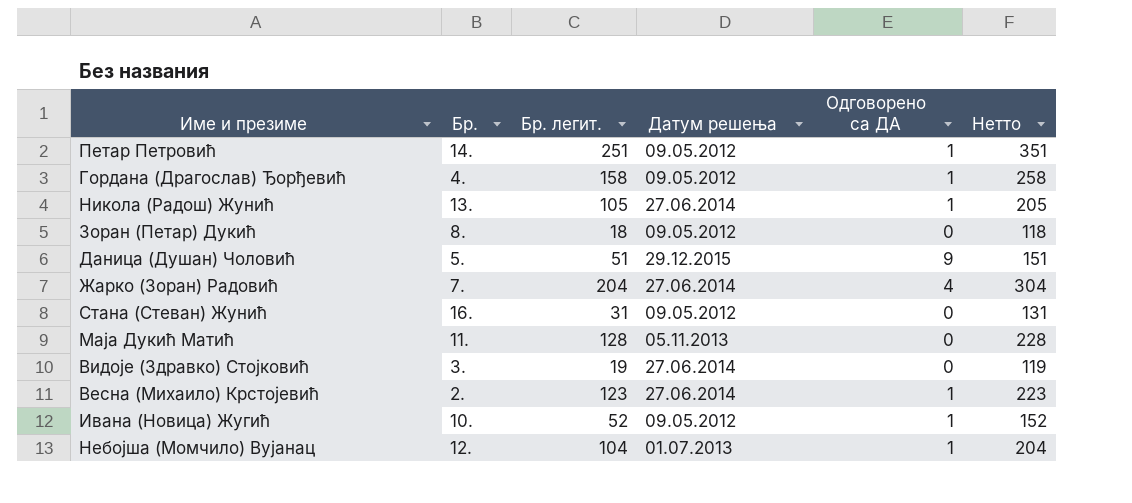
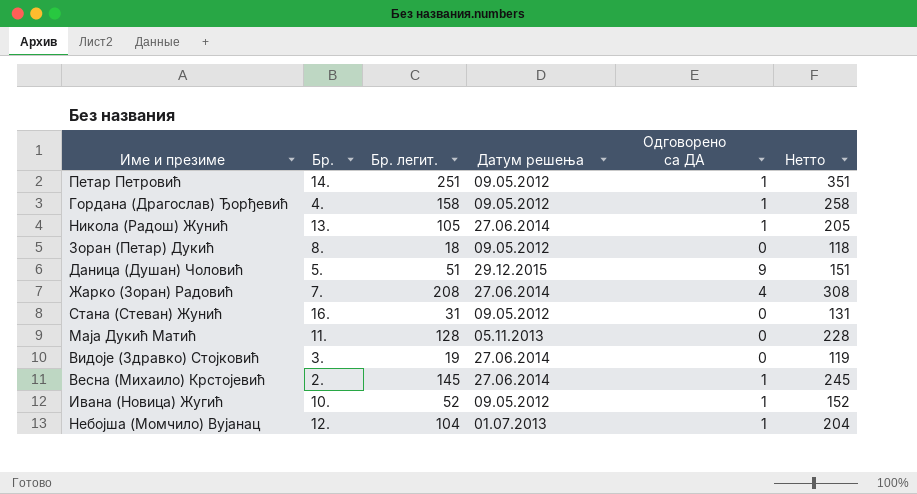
Жарко (Зоран) Радовић | Бр. легит.: 204 -> 208
Жарко (Зоран) Радовић | Нетто: 304 -> 308
Весна (Михаило) Крстојевић | Бр. легит.: 123 -> 145
Весна (Михаило) Крстојевић | Нетто: 223 -> 245

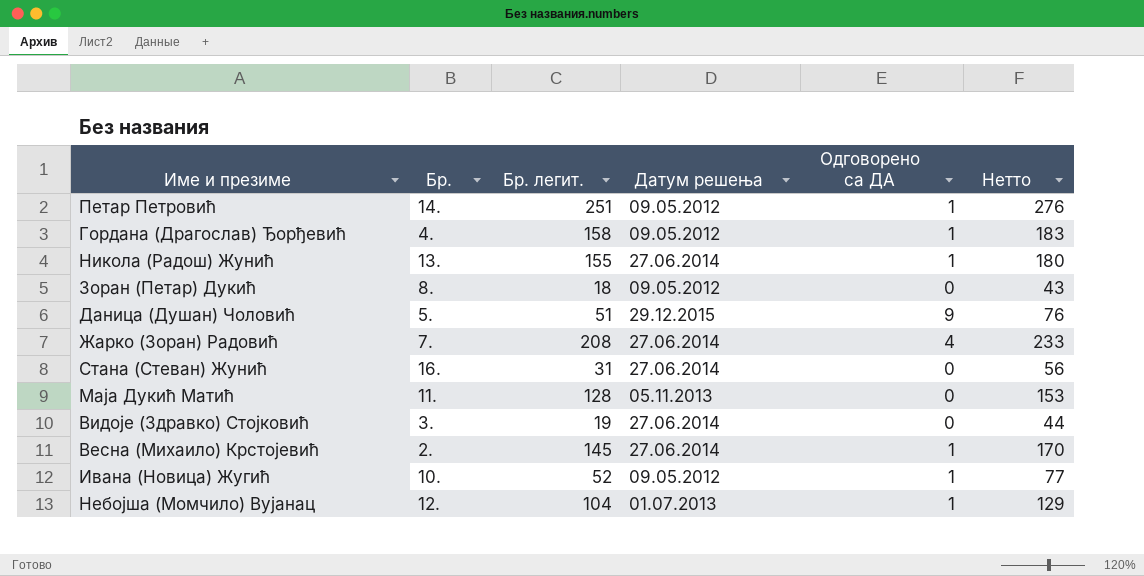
column Нетто | formula: [Бр. легит.] + 100 -> [Бр. легит.] + 25
Никола (Радош) Жунић | Бр. легит.: 105 -> 155
Стана (Стеван) Жунић | Датум решења: 09.05.2012 -> 27.06.2014

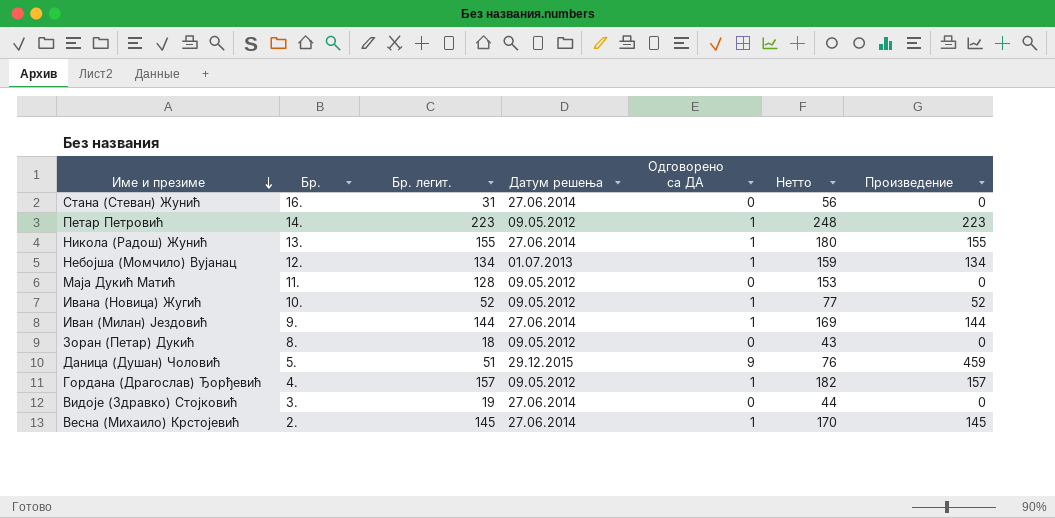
row order: none -> Име и презиме descending
column Произведение | formula: none -> [Бр. легит.] * [Одговорено са ДА]
row Жарко (Зоран) Радовић: 7. | 208 | 27.06.2014 | 4 | 233 -> none
Петар Петровић | Бр. легит.: 251 -> 223
Петар Петровић | Нетто: 276 -> 248
Небојша (Момчило) Вујанац | Бр. легит.: 104 -> 134
Небојша (Момчило) Вујанац | Нетто: 129 -> 159
Маја Дукић Матић | Датум решења: 05.11.2013 -> 09.05.2012
row Иван (Милан) Јездовић: none -> 9. | 144 | 27.06.2014 | 1 | 169 | 144
Гордана (Драгослав) Ђорђевић | Бр. легит.: 158 -> 157
Гордана (Драгослав) Ђорђевић | Нетто: 183 -> 182

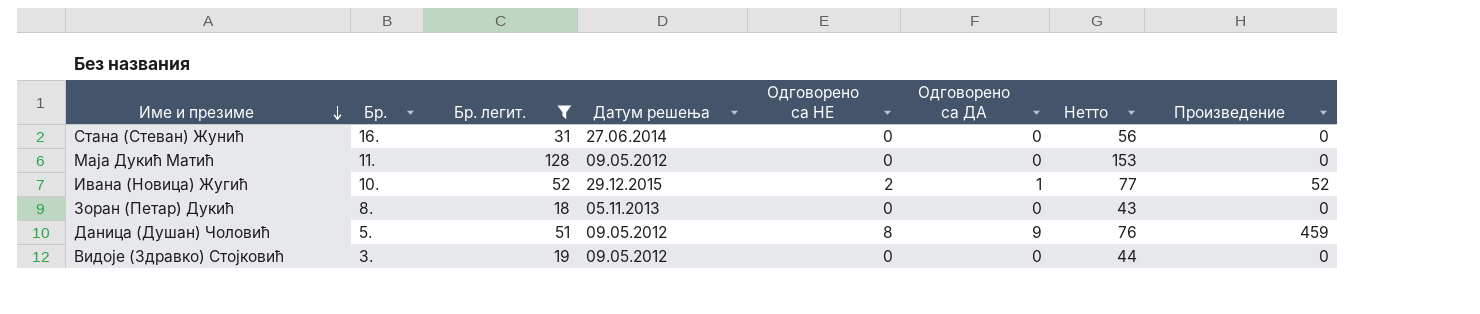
filter: none -> Бр. легит. <= 128
column Одговорено са НЕ | position: none -> 5
Ивана (Новица) Жугић | Датум решења: 09.05.2012 -> 29.12.2015
Зоран (Петар) Дукић | Датум решења: 09.05.2012 -> 05.11.2013
Даница (Душан) Чоловић | Датум решења: 29.12.2015 -> 09.05.2012
Видоје (Здравко) Стојковић | Датум решења: 27.06.2014 -> 09.05.2012

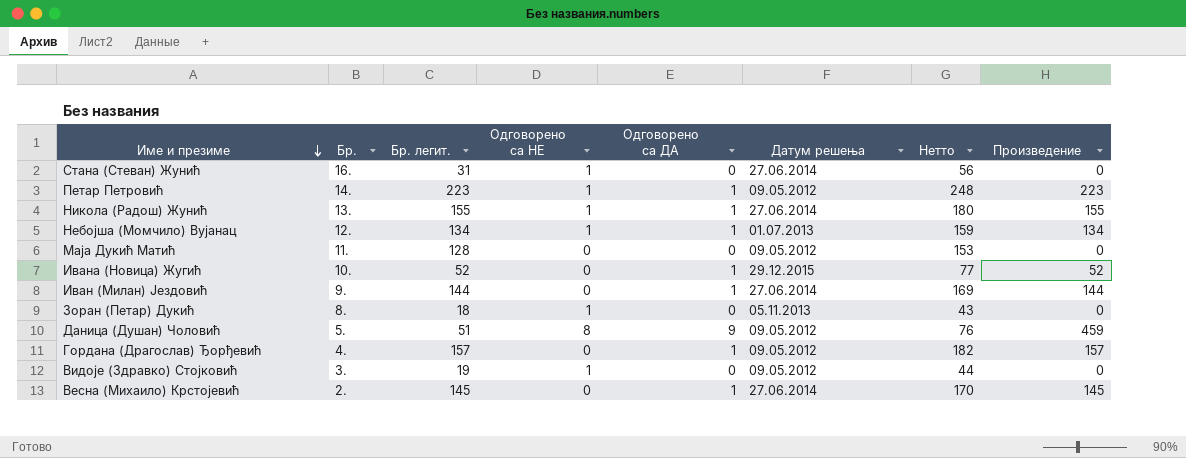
filter: Бр. легит. <= 128 -> none
column Датум решења | position: 4 -> 6
Стана (Стеван) Жунић | Одговорено са НЕ: 0 -> 1
Ивана (Новица) Жугић | Одговорено са НЕ: 2 -> 0
Зоран (Петар) Дукић | Одговорено са НЕ: 0 -> 1
Видоје (Здравко) Стојковић | Одговорено са НЕ: 0 -> 1

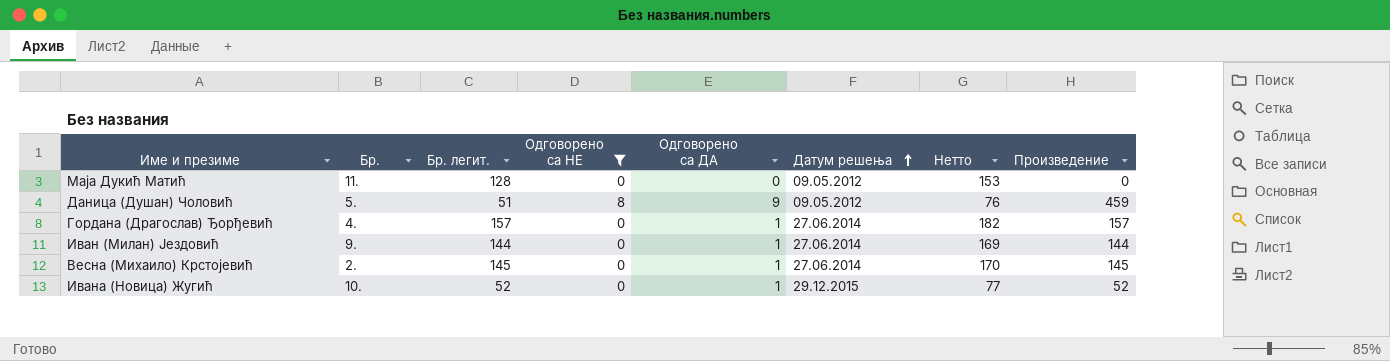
filter: none -> Одговорено са НЕ != 1
row order: Име и презиме descending -> Датум решења ascending
Гордана (Драгослав) Ђорђевић | Датум решења: 09.05.2012 -> 27.06.2014

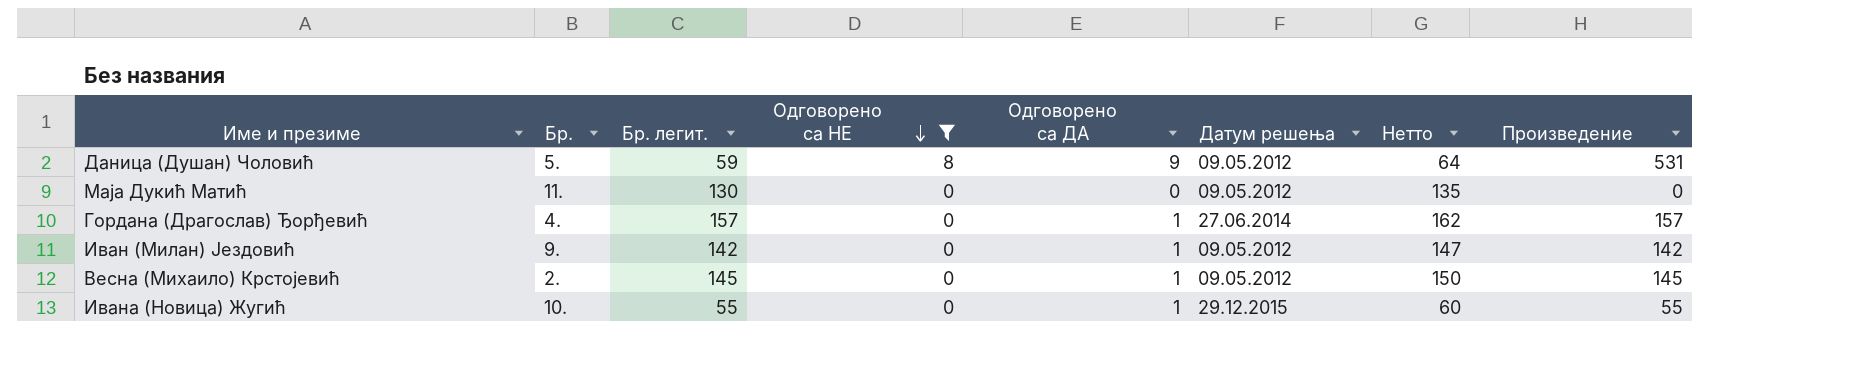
row order: Датум решења ascending -> Одговорено са НЕ descending
column Нетто | formula: [Бр. легит.] + 25 -> [Бр. легит.] + 5
Даница (Душан) Чоловић | Бр. легит.: 51 -> 59
Даница (Душан) Чоловић | Произведение: 459 -> 531
Маја Дукић Матић | Бр. легит.: 128 -> 130
Иван (Милан) Јездовић | Бр. легит.: 144 -> 142
Иван (Милан) Јездовић | Датум решења: 27.06.2014 -> 09.05.2012
Иван (Милан) Јездовић | Произведение: 144 -> 142
Весна (Михаило) Крстојевић | Датум решења: 27.06.2014 -> 09.05.2012
Ивана (Новица) Жугић | Бр. легит.: 52 -> 55
Ивана (Новица) Жугић | Произведение: 52 -> 55

